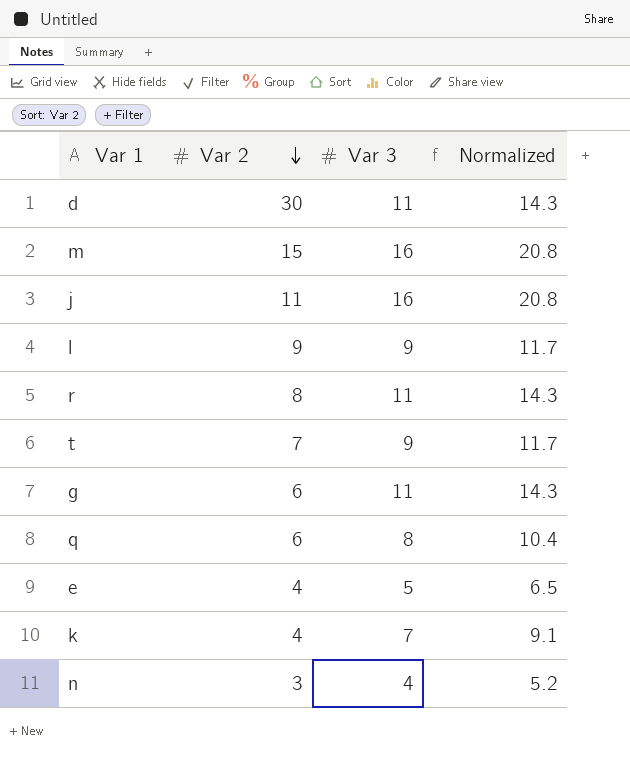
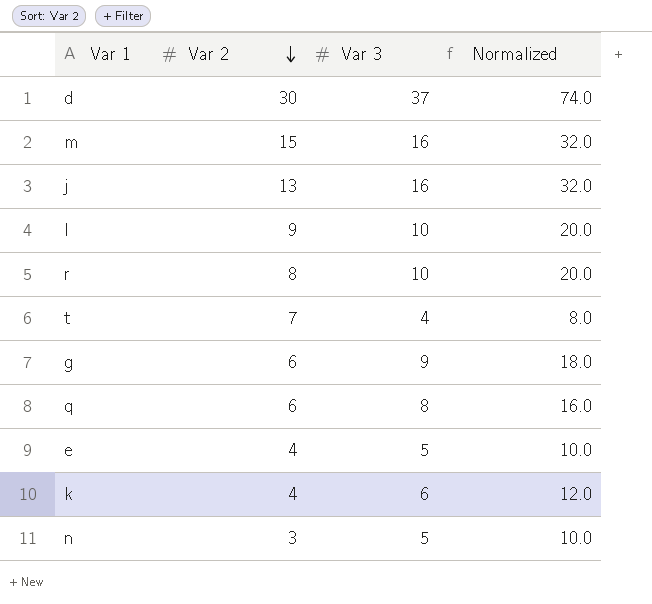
column Normalized | formula: [Var 3] * 1.3 -> [Var 3] * 2
d | Var 3: 11 -> 37
j | Var 2: 11 -> 13
l | Var 3: 9 -> 10
r | Var 3: 11 -> 10
t | Var 3: 9 -> 4
g | Var 3: 11 -> 9
k | Var 3: 7 -> 6
n | Var 3: 4 -> 5

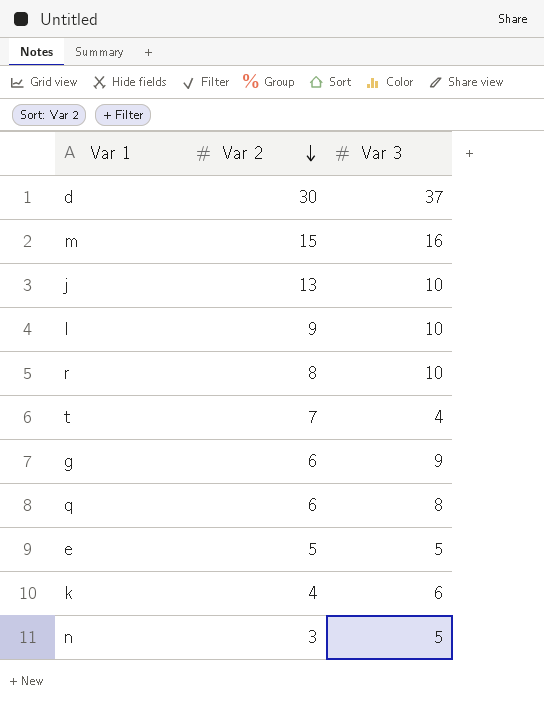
column Normalized | formula: [Var 3] * 2 -> none
j | Var 3: 16 -> 10
e | Var 2: 4 -> 5

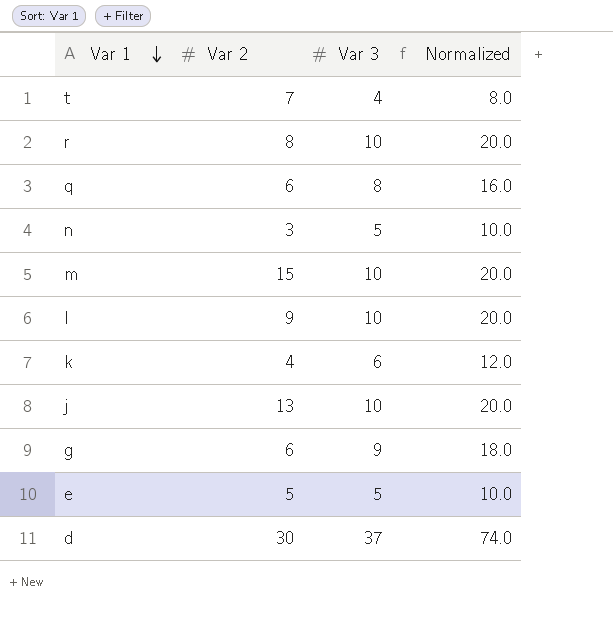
row order: Var 2 descending -> Var 1 descending
column Normalized | formula: none -> [Var 3] * 2
m | Var 3: 16 -> 10

